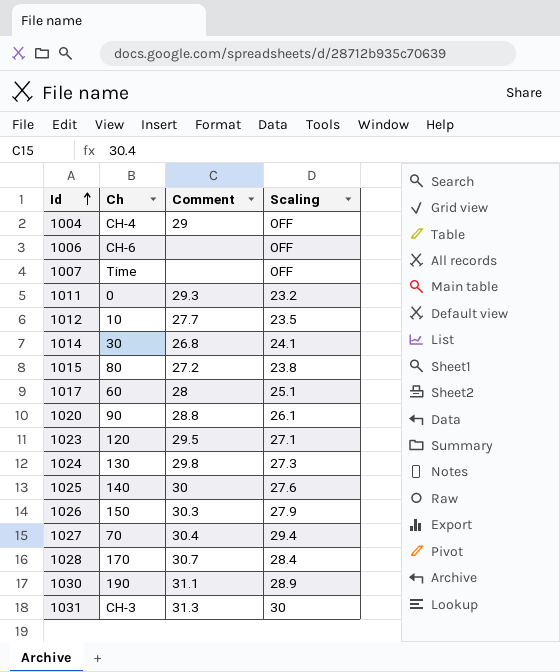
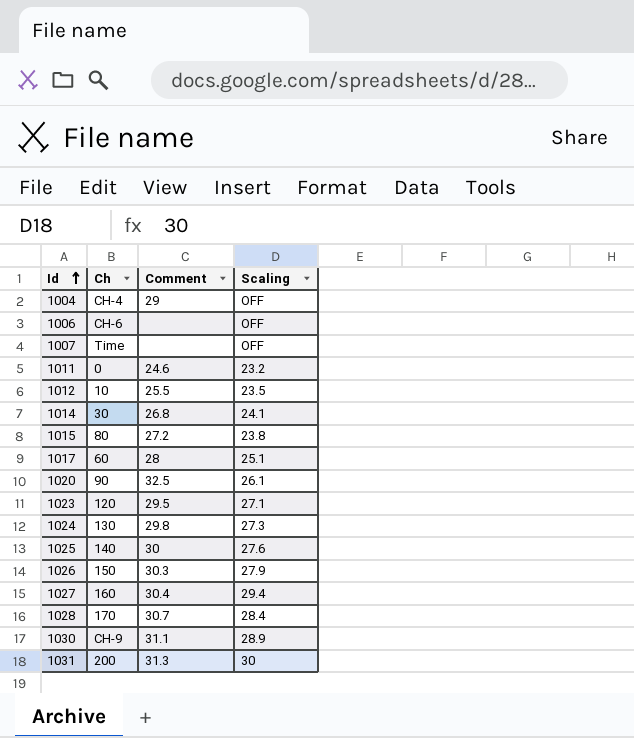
1011 | Comment: 29.3 -> 24.6
1012 | Comment: 27.7 -> 25.5
1020 | Comment: 28.8 -> 32.5
1027 | Ch: 70 -> 160
1030 | Ch: 190 -> CH-9
1031 | Ch: CH-3 -> 200

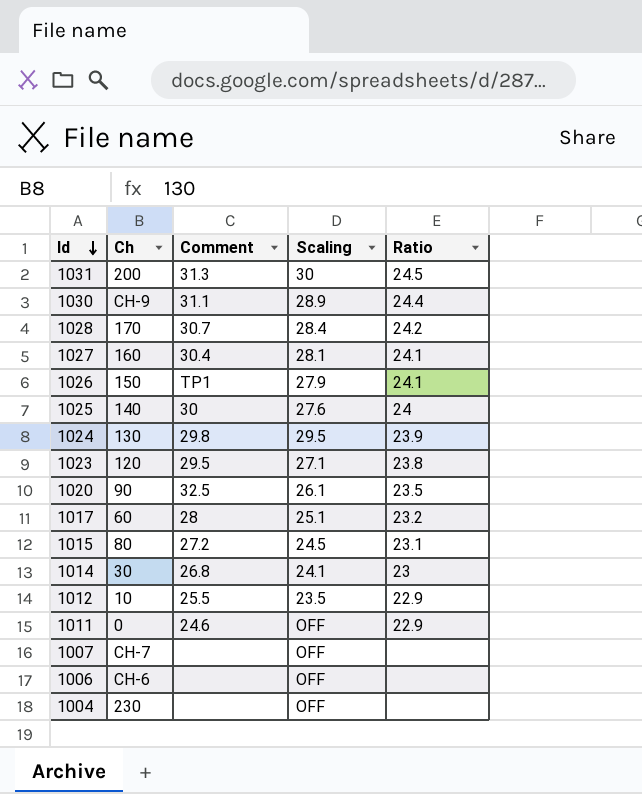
row order: Id ascending -> Id descending
column Ratio | position: none -> 5
1027 | Scaling: 29.4 -> 28.1
1026 | Comment: 30.3 -> TP1
1024 | Scaling: 27.3 -> 29.5
1015 | Scaling: 23.8 -> 24.5
1011 | Scaling: 23.2 -> OFF
1007 | Ch: Time -> CH-7
1004 | Ch: CH-4 -> 230
1004 | Comment: 29 -> none

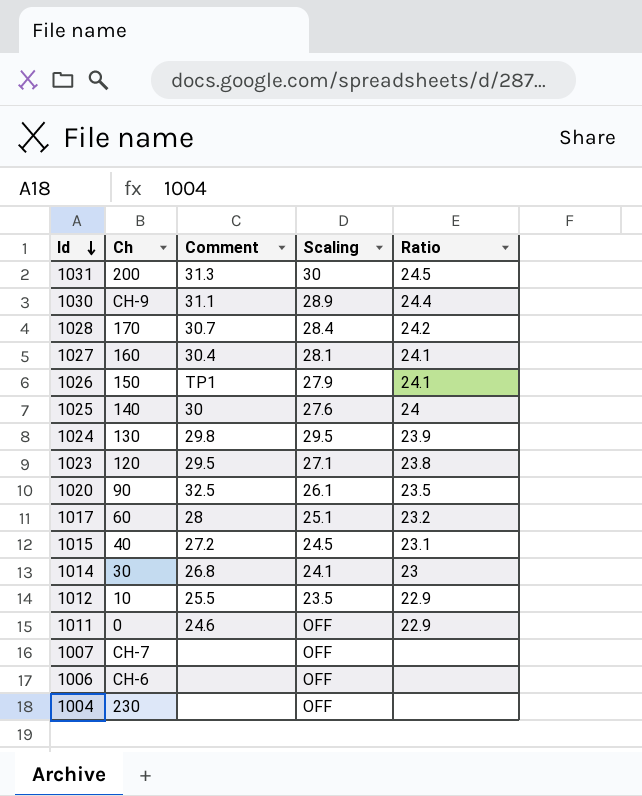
1015 | Ch: 80 -> 40

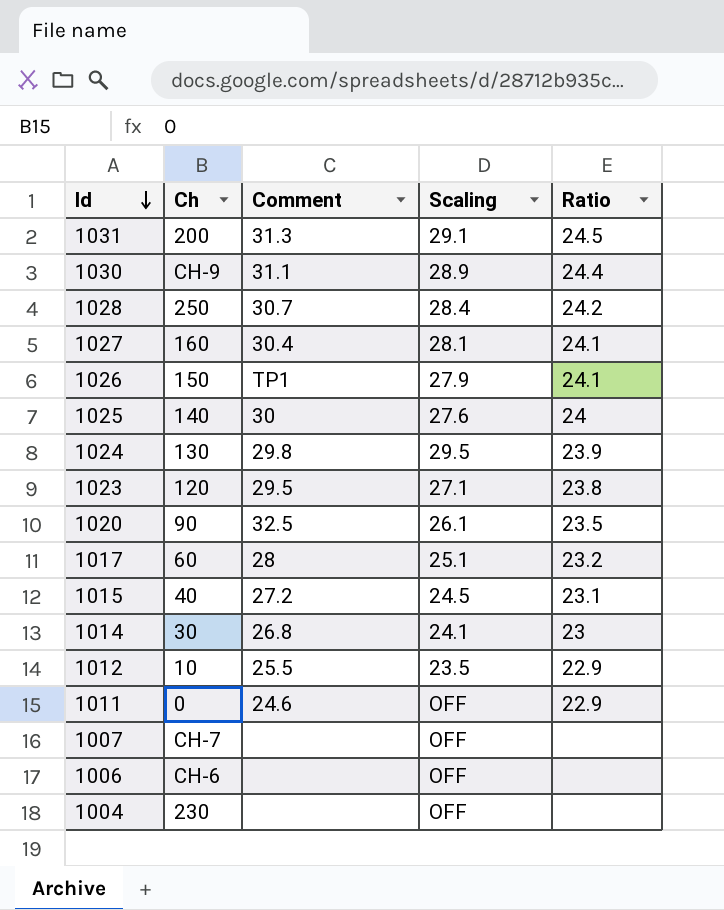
1031 | Scaling: 30 -> 29.1
1028 | Ch: 170 -> 250

